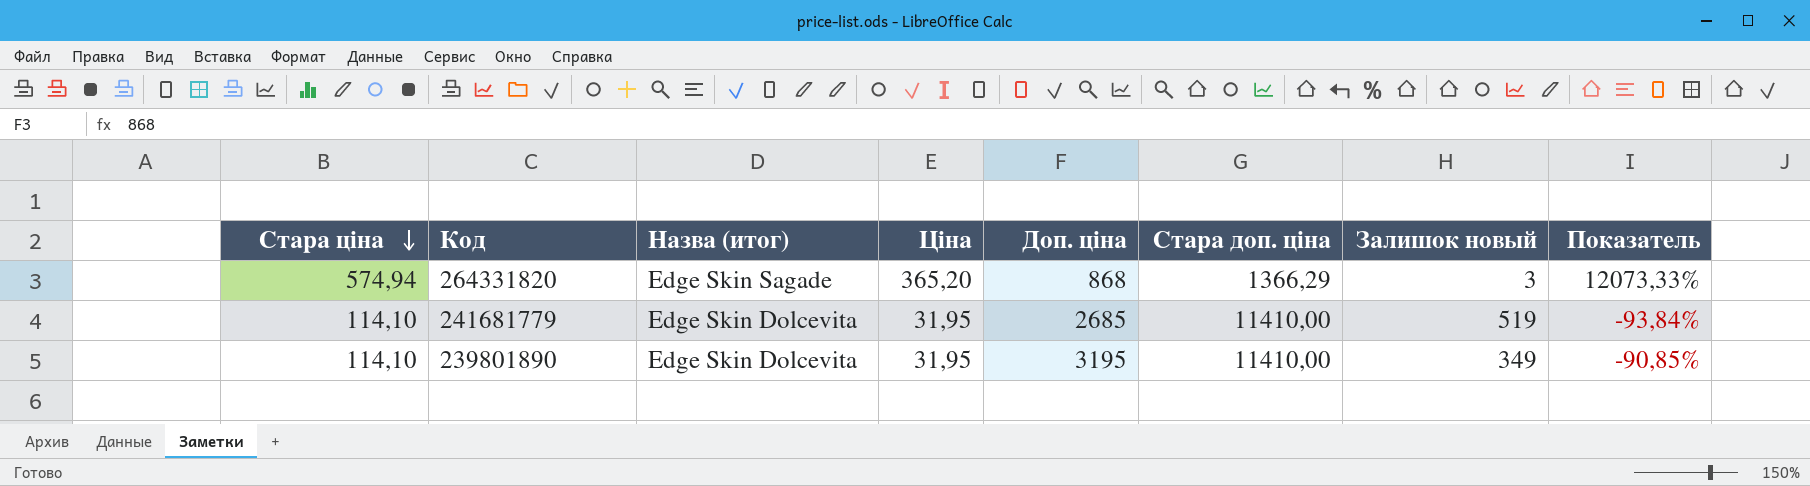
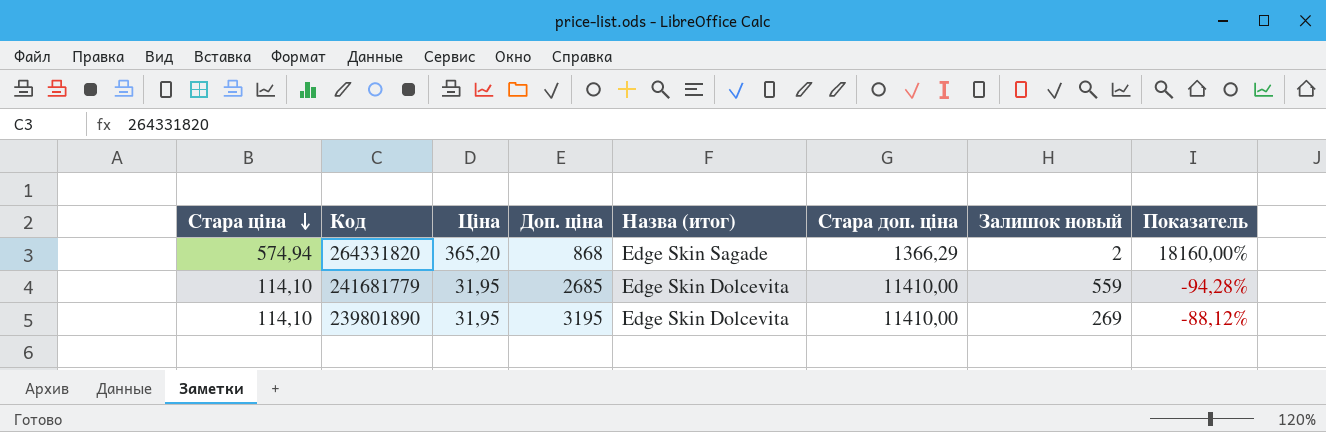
column Назва (итог) | position: 3 -> 5
264331820 | Залишок новый: 3 -> 2
264331820 | Показатель: 12073,33% -> 18160,00%
241681779 | Залишок новый: 519 -> 559
241681779 | Показатель: -93,84% -> -94,28%
239801890 | Залишок новый: 349 -> 269
239801890 | Показатель: -90,85% -> -88,12%

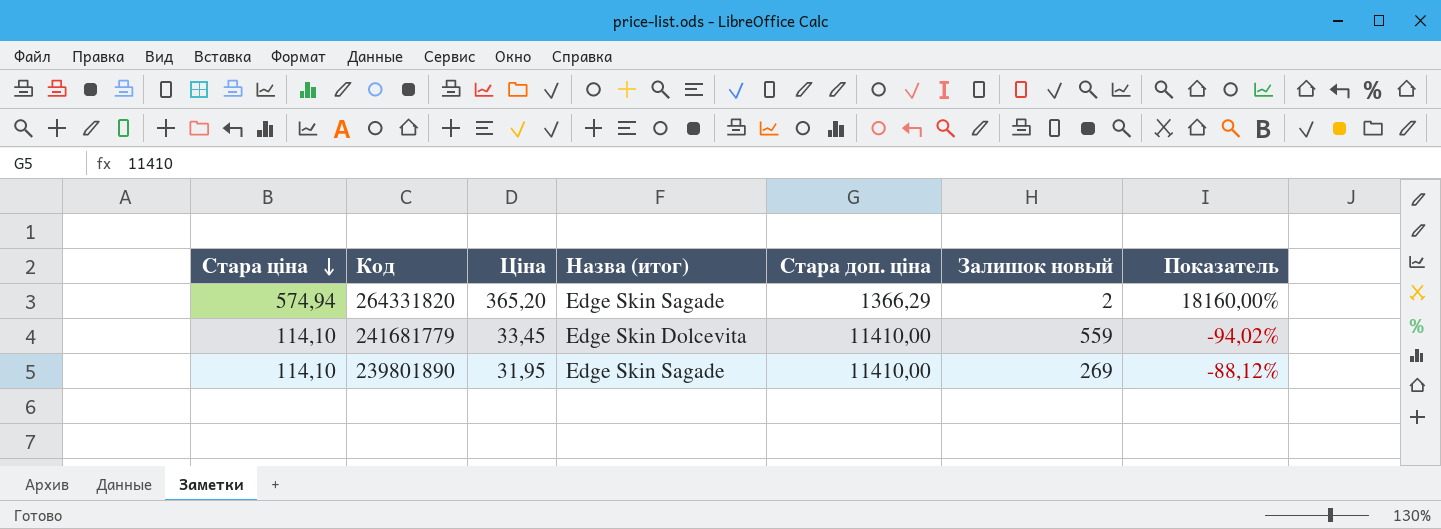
column Доп. ціна | position: 4 -> none
241681779 | Ціна: 31,95 -> 33,45
241681779 | Показатель: -94,28% -> -94,02%
239801890 | Назва (итог): Edge Skin Dolcevita -> Edge Skin Sagade

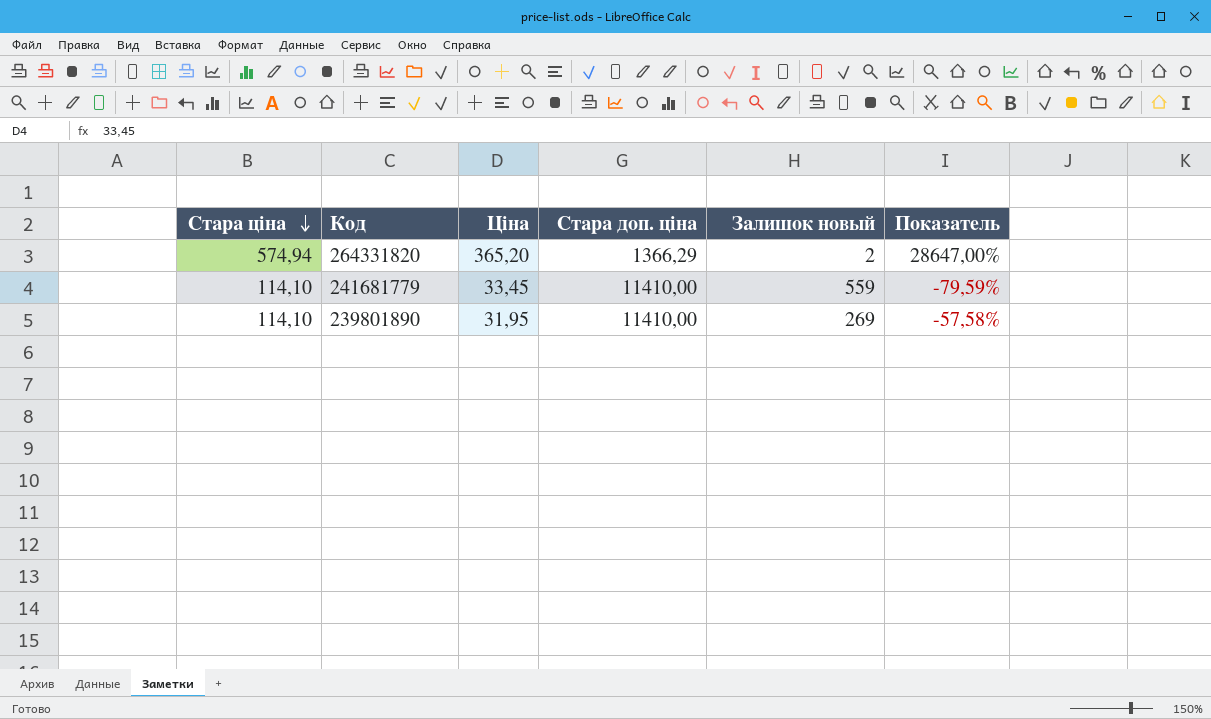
column Назва (итог) | position: 4 -> none
column Показатель | formula: ([Ціна] - [Залишок новый]) / [Залишок новый] -> ([Стара ціна] - [Залишок новый]) / [Залишок новый]

